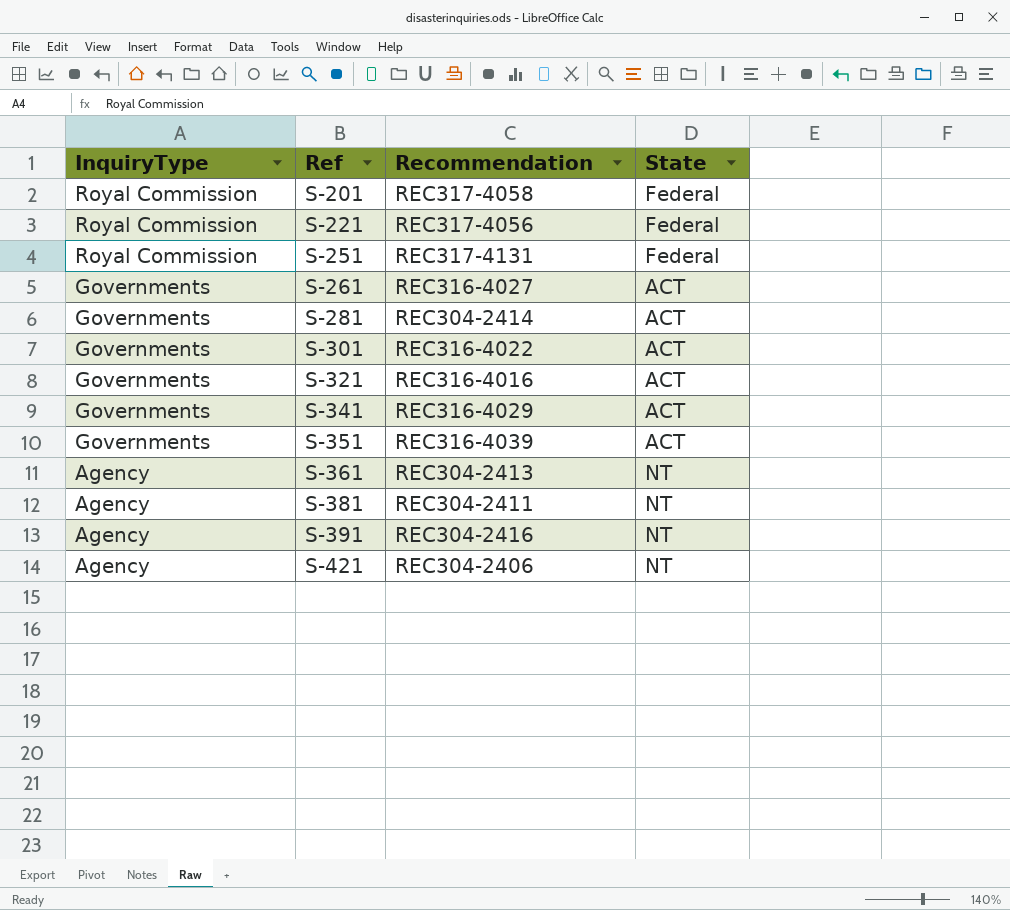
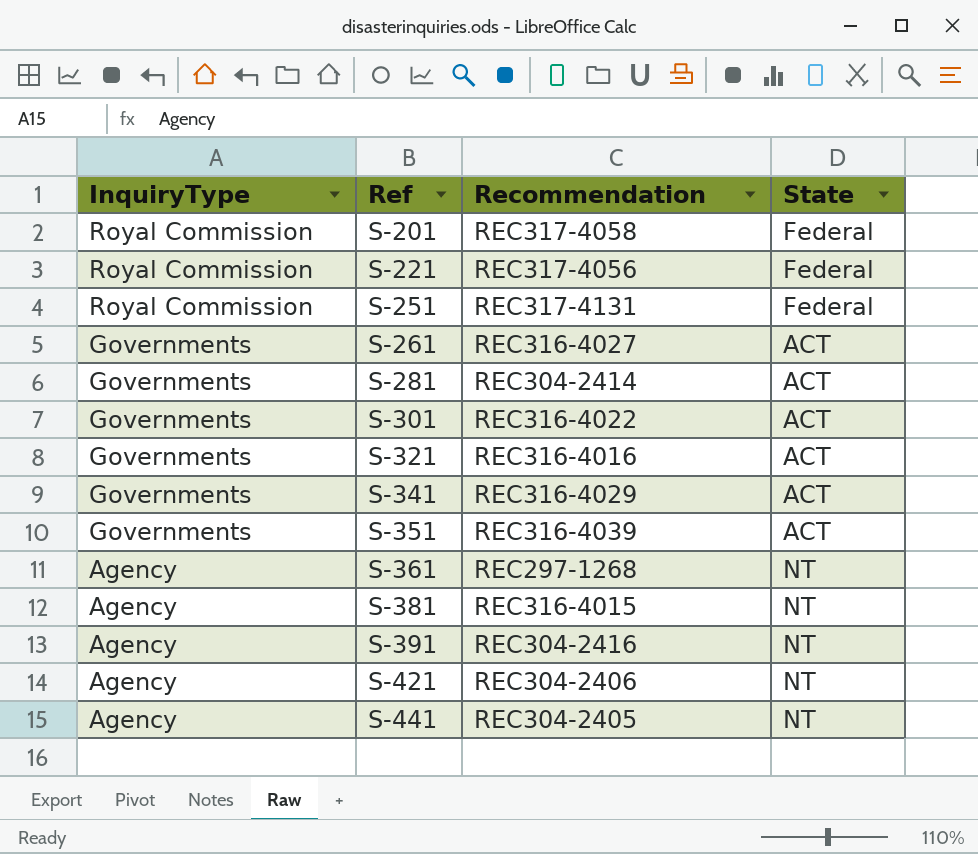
S-361 | Recommendation: REC304-2413 -> REC297-1268
S-381 | Recommendation: REC304-2411 -> REC316-4015
row S-441: none -> Agency | REC304-2405 | NT

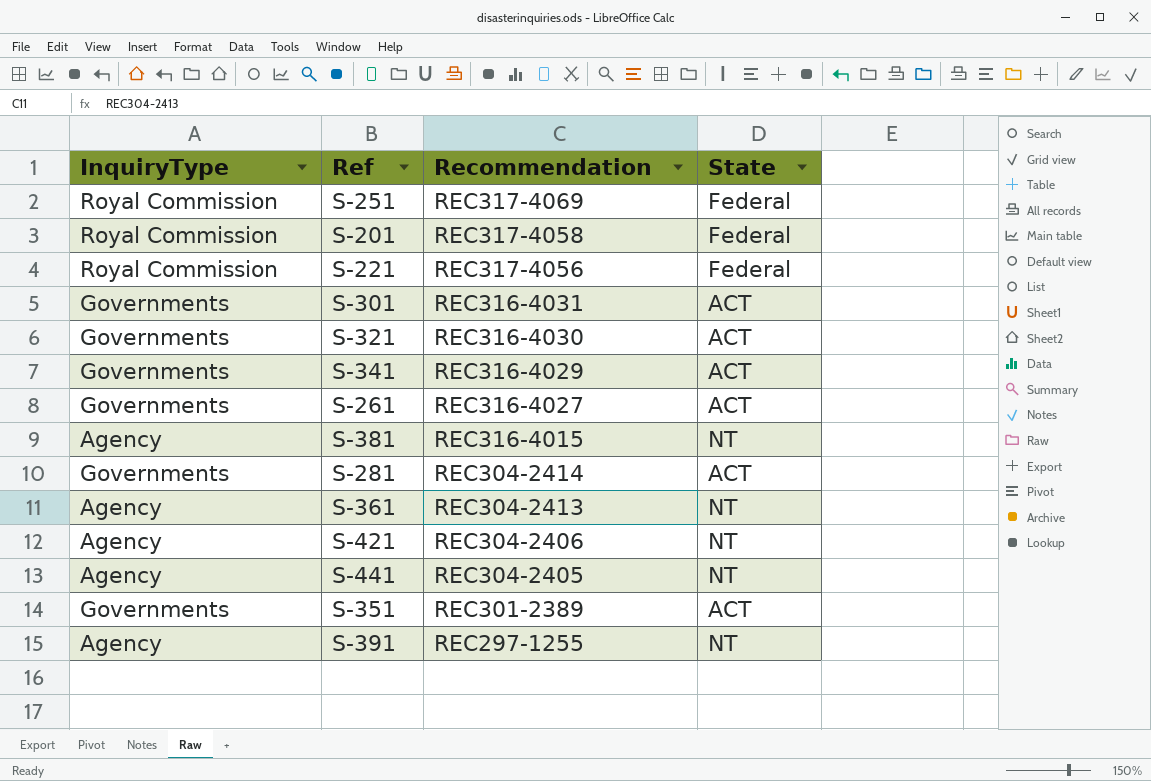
row order: InquiryType descending -> Recommendation descending
S-251 | Recommendation: REC317-4131 -> REC317-4069
S-301 | Recommendation: REC316-4022 -> REC316-4031
S-321 | Recommendation: REC316-4016 -> REC316-4030
S-361 | Recommendation: REC297-1268 -> REC304-2413
S-351 | Recommendation: REC316-4039 -> REC301-2389
S-391 | Recommendation: REC304-2416 -> REC297-1255

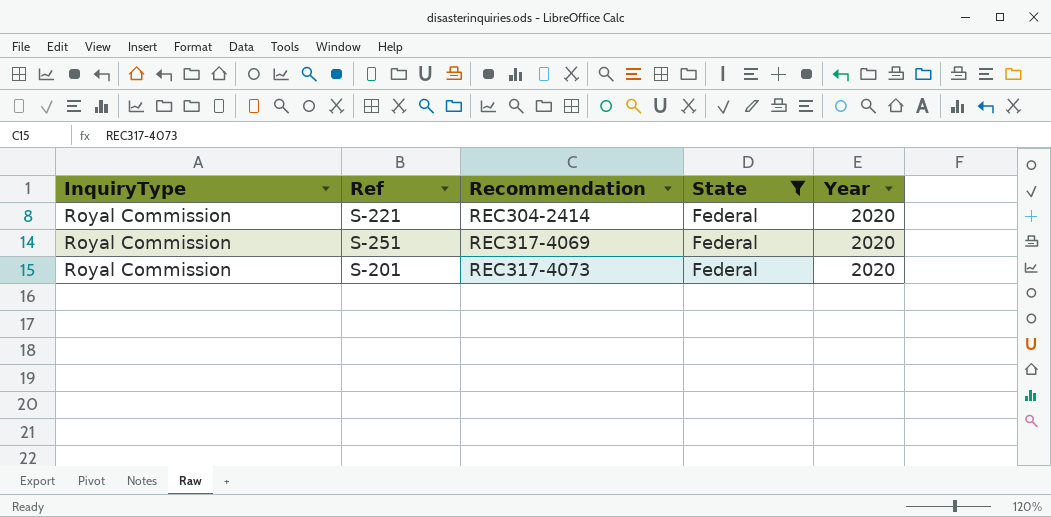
filter: none -> State = Federal
row order: Recommendation descending -> Recommendation ascending
column Year | position: none -> 5
S-221 | Recommendation: REC317-4056 -> REC304-2414
S-201 | Recommendation: REC317-4058 -> REC317-4073

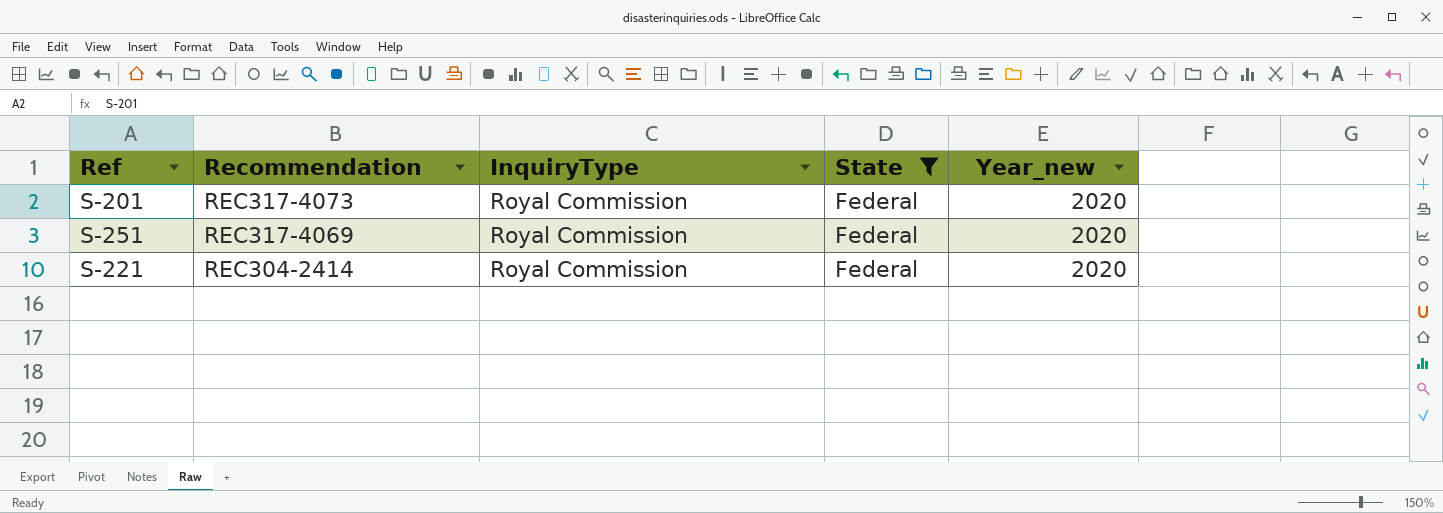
row order: Recommendation ascending -> Recommendation descending
column InquiryType | position: 1 -> 3
column name: Year -> Year_new

